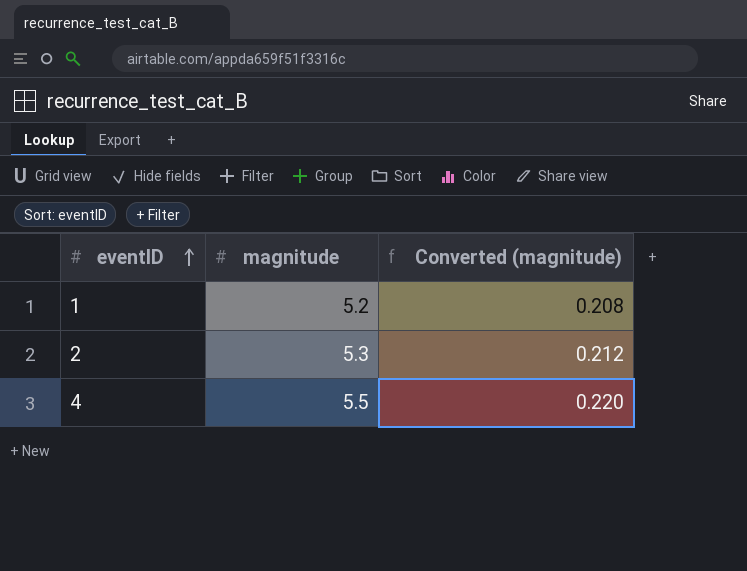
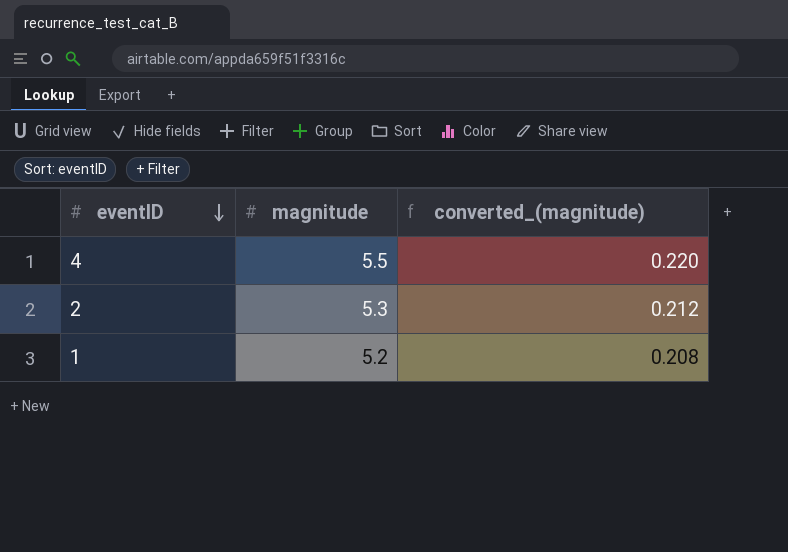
row order: eventID ascending -> eventID descending
column name: Converted (magnitude) -> converted_(magnitude)

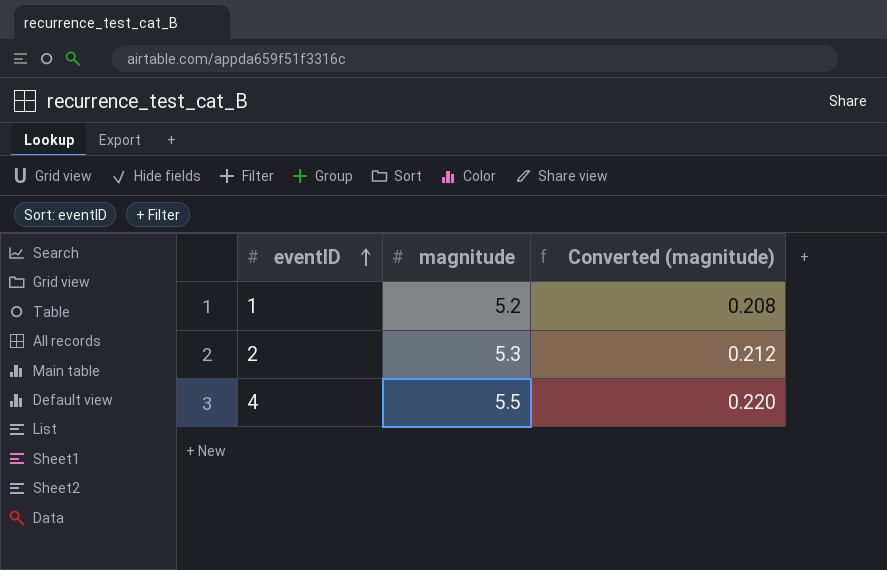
row order: eventID descending -> eventID ascending
column name: converted_(magnitude) -> Converted (magnitude)

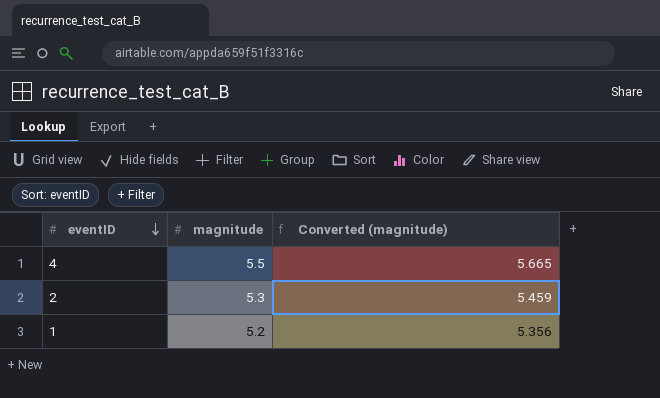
row order: eventID ascending -> eventID descending
column Converted (magnitude) | formula: [magnitude] * 0.04 -> [magnitude] * 1.03

